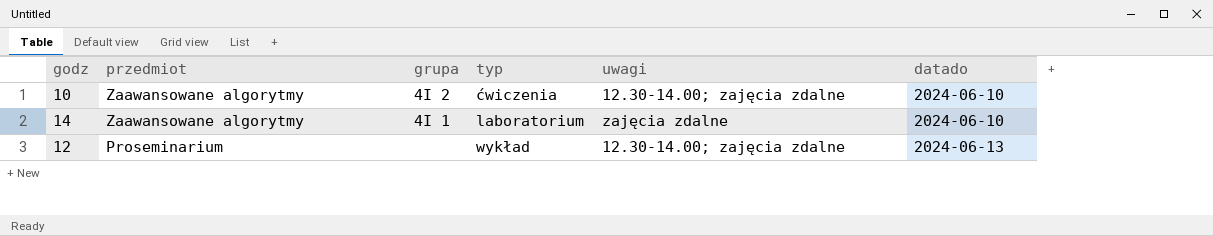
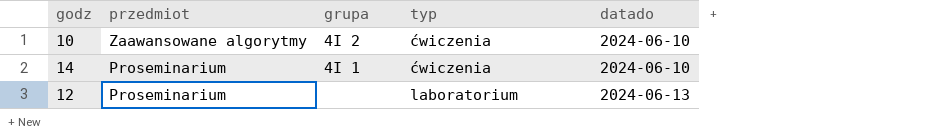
column uwagi | position: 5 -> none
14 | przedmiot: Zaawansowane algorytmy -> Proseminarium
14 | typ: laboratorium -> ćwiczenia
12 | typ: wykład -> laboratorium

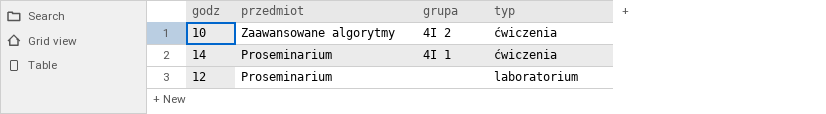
column datado | position: 5 -> none

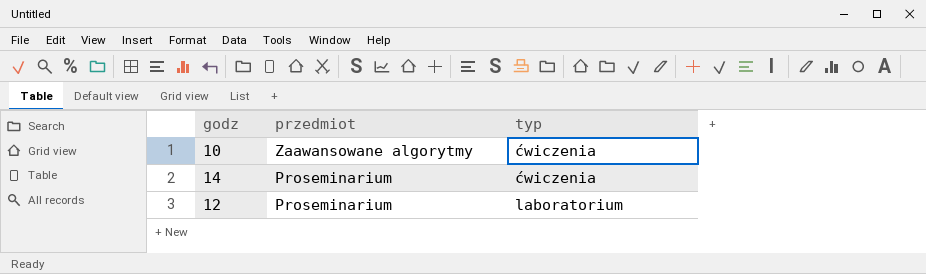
column grupa | position: 3 -> none

